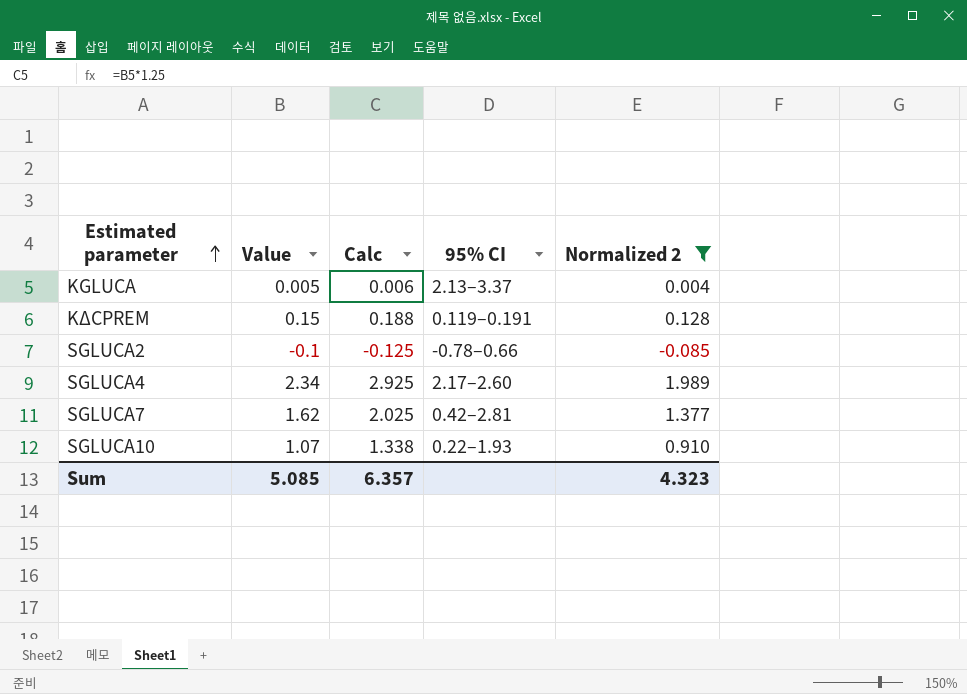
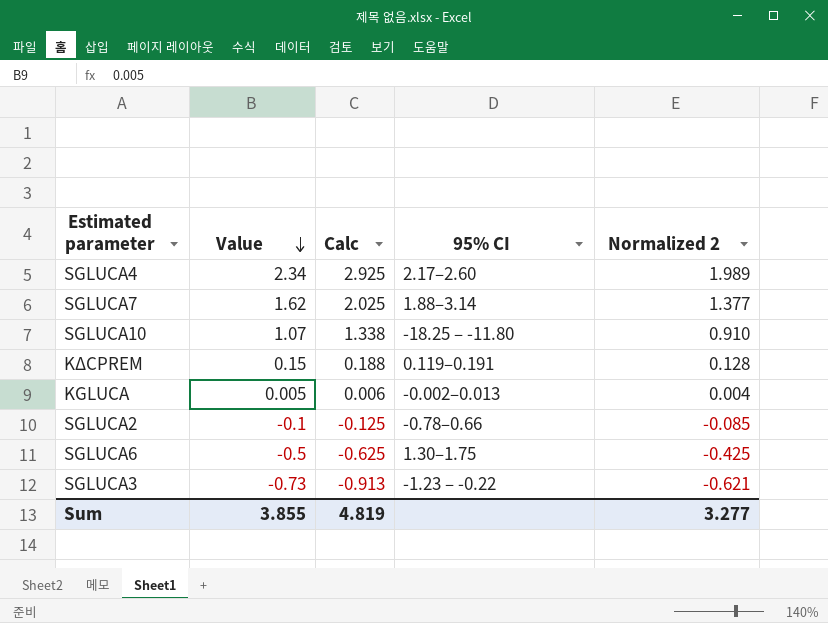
filter: Normalized 2 >= -0.085 -> none
row order: Estimated parameter ascending -> Value descending
SGLUCA7 | 95% CI: 0.42–2.81 -> 1.88–3.14
SGLUCA10 | 95% CI: 0.22–1.93 -> -18.25 – -11.80
KGLUCA | 95% CI: 2.13–3.37 -> -0.002–0.013
Sum | Value: 5.085 -> 3.855
Sum | Calc: 6.357 -> 4.819
Sum | Normalized 2: 4.323 -> 3.277

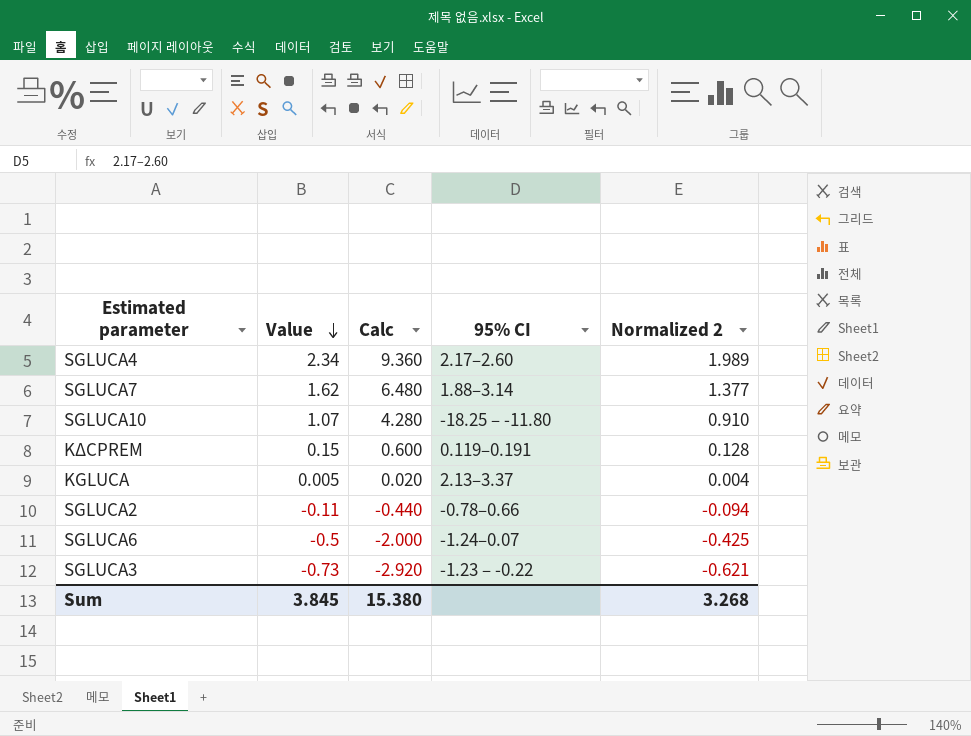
column Calc | formula: [Value] * 1.25 -> [Value] * 4
KGLUCA | 95% CI: -0.002–0.013 -> 2.13–3.37
SGLUCA2 | Value: -0.1 -> -0.11
SGLUCA2 | Normalized 2: -0.085 -> -0.094
SGLUCA6 | 95% CI: 1.30–1.75 -> -1.24–0.07
Sum | Value: 3.855 -> 3.845
Sum | Calc: 4.819 -> 15.380
Sum | Normalized 2: 3.277 -> 3.268

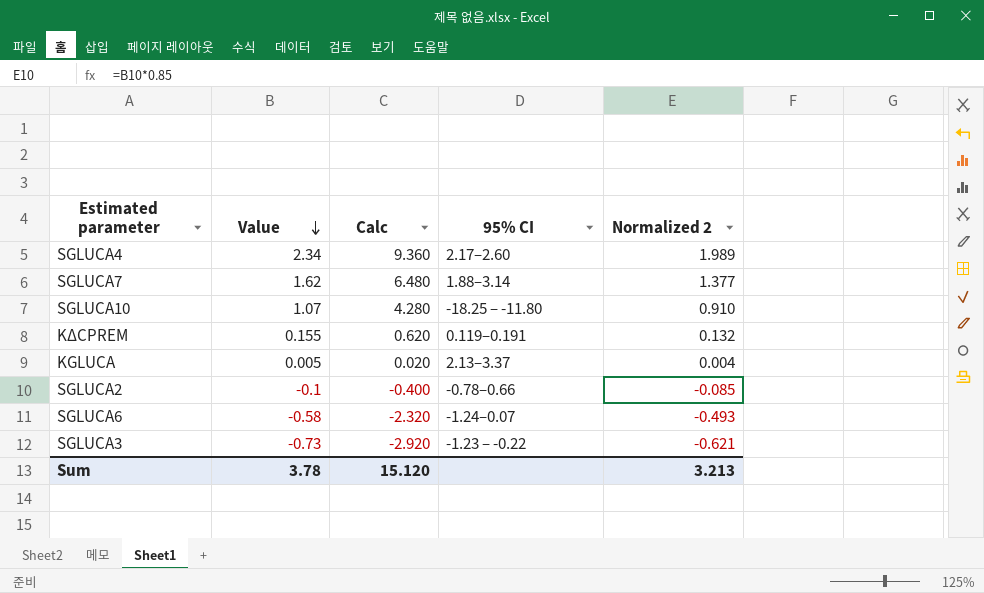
KΔCPREM | Value: 0.15 -> 0.155
KΔCPREM | Calc: 0.600 -> 0.620
KΔCPREM | Normalized 2: 0.128 -> 0.132
SGLUCA2 | Value: -0.11 -> -0.1
SGLUCA2 | Calc: -0.440 -> -0.400
SGLUCA2 | Normalized 2: -0.094 -> -0.085
SGLUCA6 | Value: -0.5 -> -0.58
SGLUCA6 | Calc: -2.000 -> -2.320
SGLUCA6 | Normalized 2: -0.425 -> -0.493
Sum | Value: 3.845 -> 3.78
Sum | Calc: 15.380 -> 15.120
Sum | Normalized 2: 3.268 -> 3.213

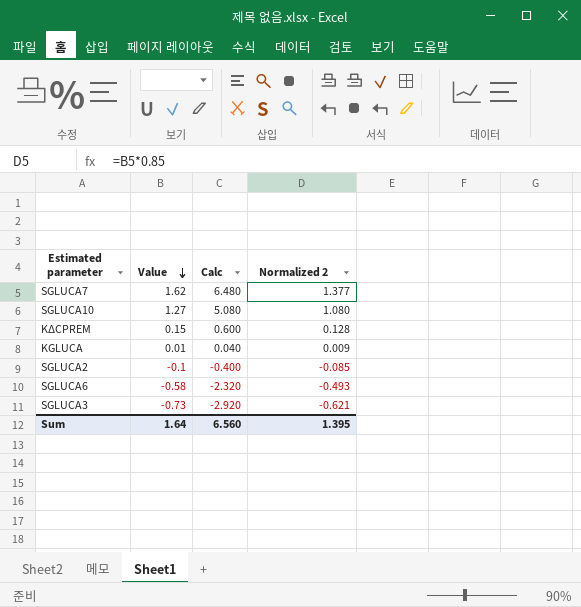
column 95% CI | position: 4 -> none
row SGLUCA4: 2.34 | 9.360 | 2.17–2.60 | 1.989 -> none
SGLUCA10 | Value: 1.07 -> 1.27
SGLUCA10 | Calc: 4.280 -> 5.080
SGLUCA10 | Normalized 2: 0.910 -> 1.080
KΔCPREM | Value: 0.155 -> 0.15
KΔCPREM | Calc: 0.620 -> 0.600
KΔCPREM | Normalized 2: 0.132 -> 0.128
KGLUCA | Value: 0.005 -> 0.01
KGLUCA | Calc: 0.020 -> 0.040
KGLUCA | Normalized 2: 0.004 -> 0.009
Sum | Value: 3.78 -> 1.64
Sum | Calc: 15.120 -> 6.560
Sum | Normalized 2: 3.213 -> 1.395

